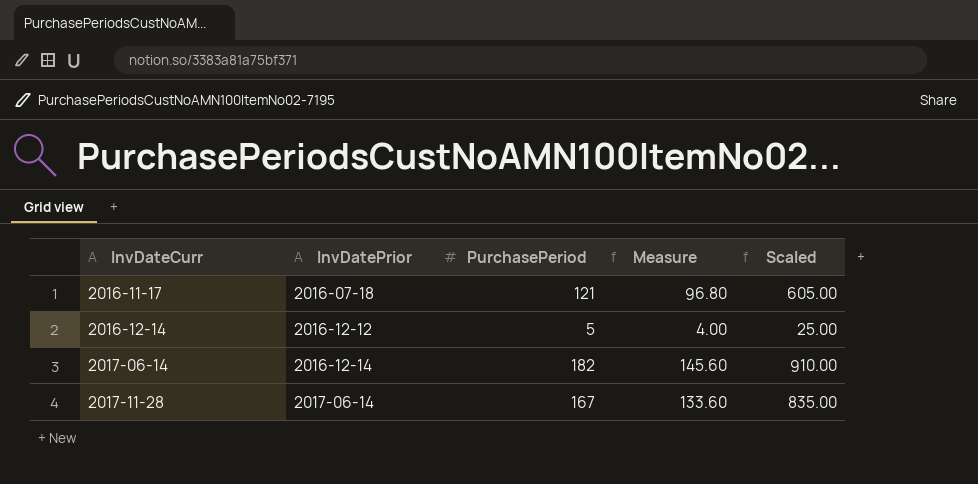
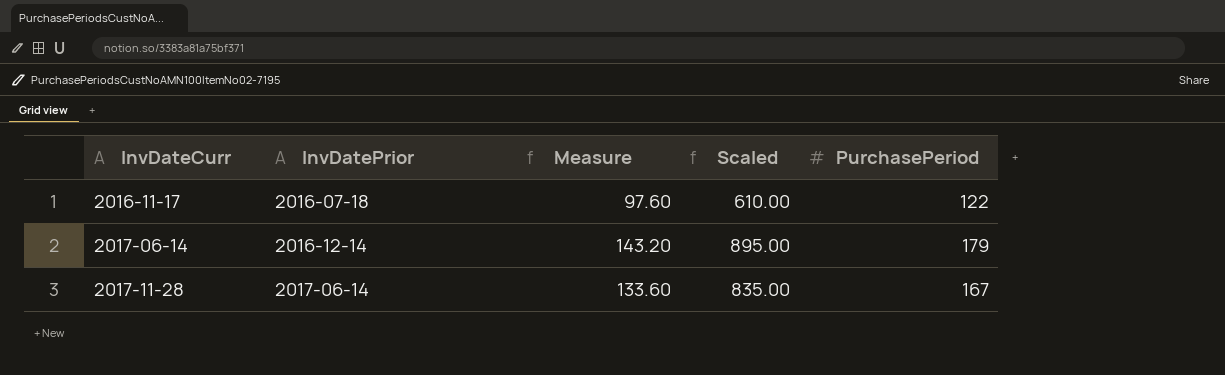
column PurchasePeriod | position: 3 -> 5
row 2016-12-14: 2016-12-12 | 5 | 4.00 | 25.00 -> none
2016-11-17 | Measure: 96.80 -> 97.60
2016-11-17 | Scaled: 605.00 -> 610.00
2016-11-17 | PurchasePeriod: 121 -> 122
2017-06-14 | Measure: 145.60 -> 143.20
2017-06-14 | Scaled: 910.00 -> 895.00
2017-06-14 | PurchasePeriod: 182 -> 179

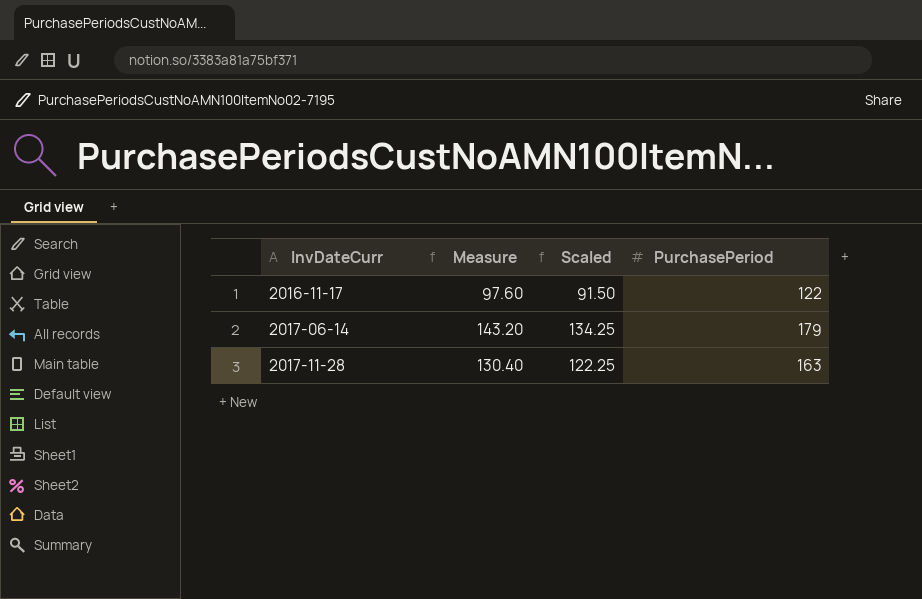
column InvDatePrior | position: 2 -> none
column Scaled | formula: [PurchasePeriod] * 5 -> [PurchasePeriod] * 0.75
2017-11-28 | Measure: 133.60 -> 130.40
2017-11-28 | PurchasePeriod: 167 -> 163

